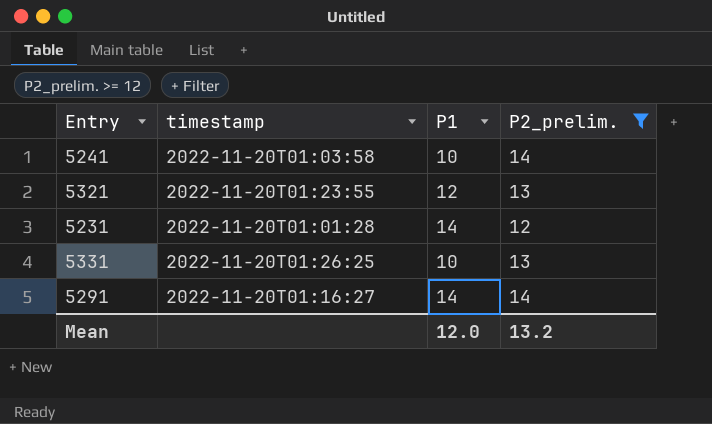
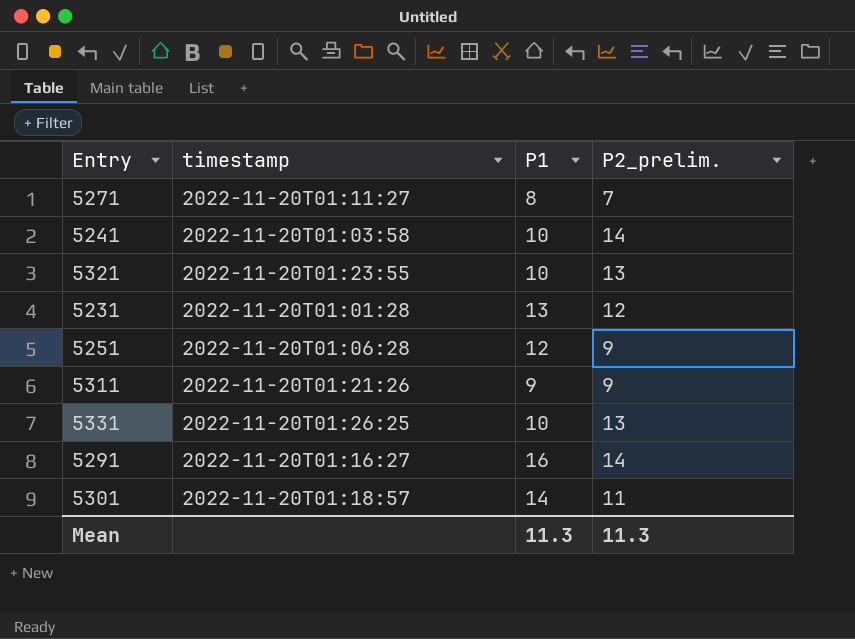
filter: P2_prelim. >= 12 -> none
5321 | P1: 12 -> 10
5231 | P1: 14 -> 13
5291 | P1: 14 -> 16
Mean | P1: 12.0 -> 11.3
Mean | P2_prelim.: 13.2 -> 11.3

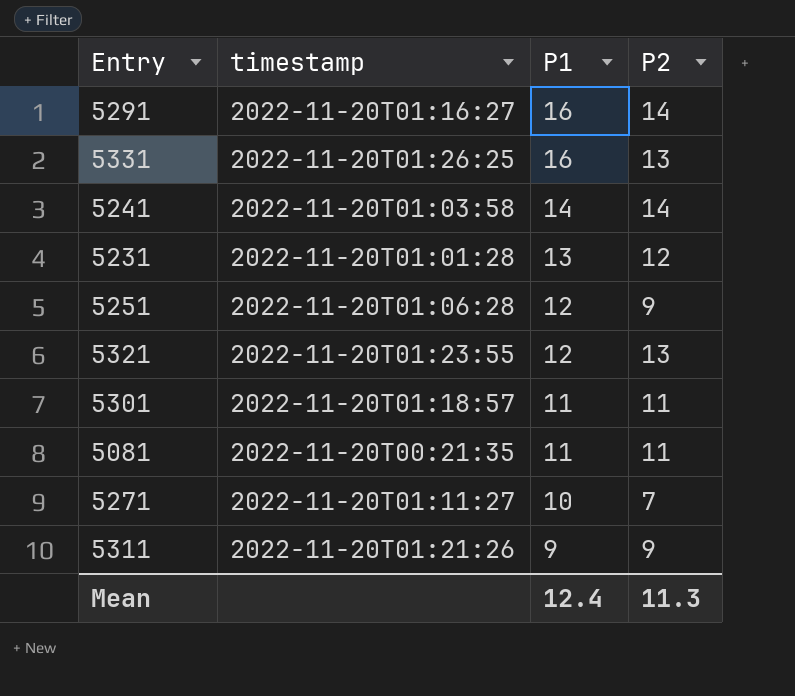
row order: none -> P1 descending
column name: P2_prelim. -> P2
5331 | P1: 10 -> 16
5241 | P1: 10 -> 14
5321 | P1: 10 -> 12
5301 | P1: 14 -> 11
row 5081: none -> 2022-11-20T00:21:35 | 11 | 11
5271 | P1: 8 -> 10
Mean | P1: 11.3 -> 12.4

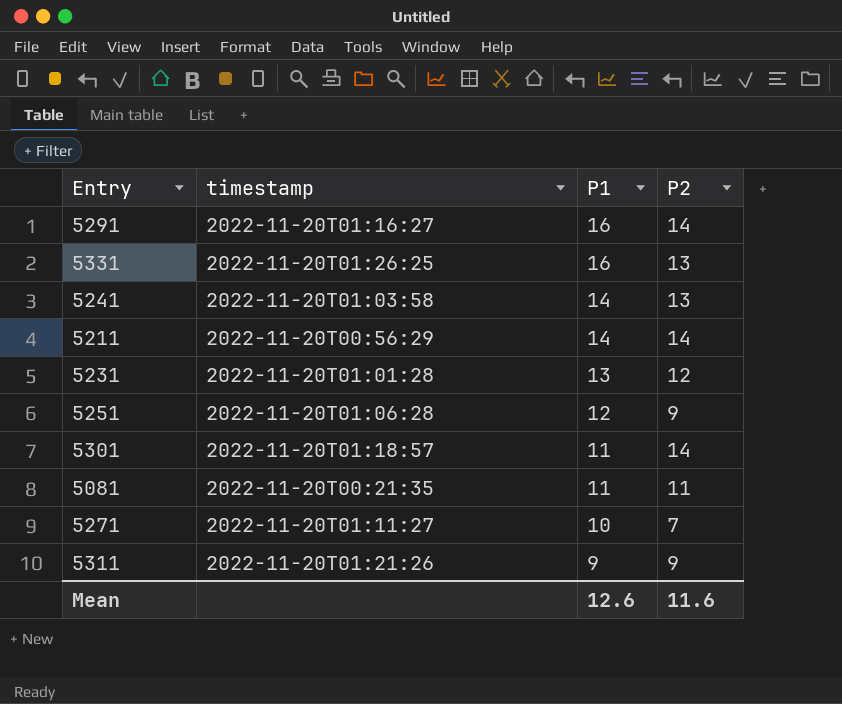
row 5321: 2022-11-20T01:23:55 | 12 | 13 -> none
5241 | P2: 14 -> 13
row 5211: none -> 2022-11-20T00:56:29 | 14 | 14
5301 | P2: 11 -> 14
Mean | P1: 12.4 -> 12.6
Mean | P2: 11.3 -> 11.6

